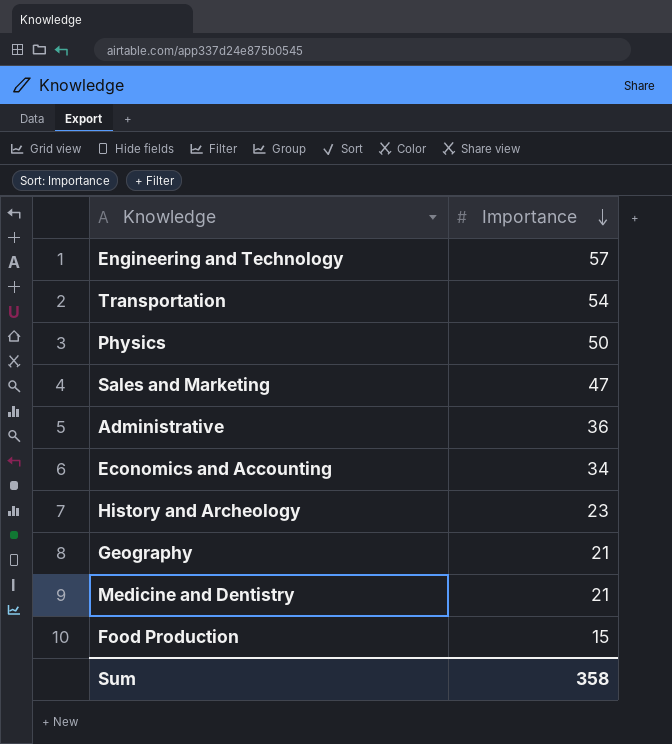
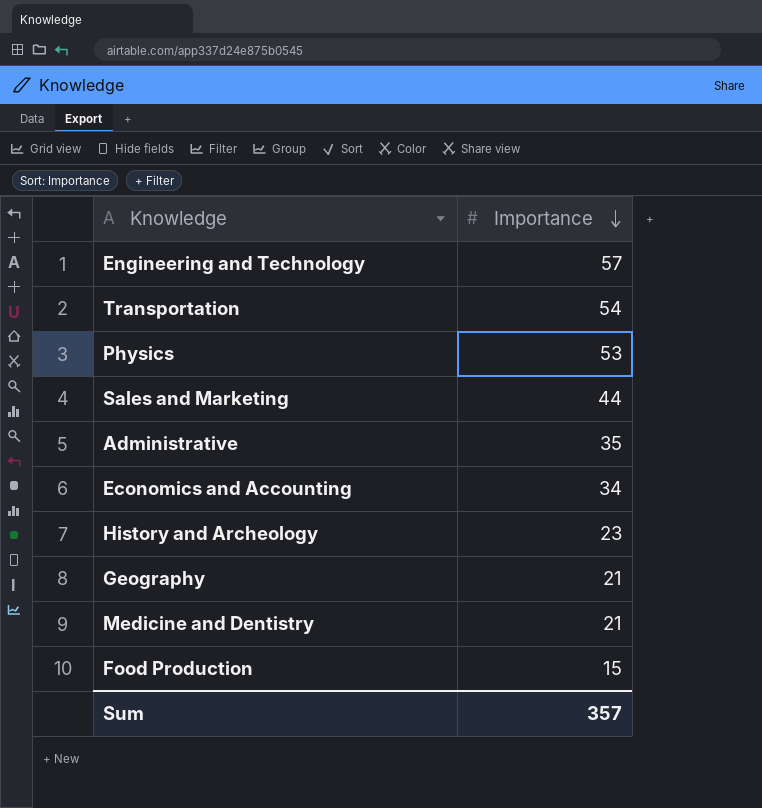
Physics | Importance: 50 -> 53
Sales and Marketing | Importance: 47 -> 44
Administrative | Importance: 36 -> 35
Sum | Importance: 358 -> 357

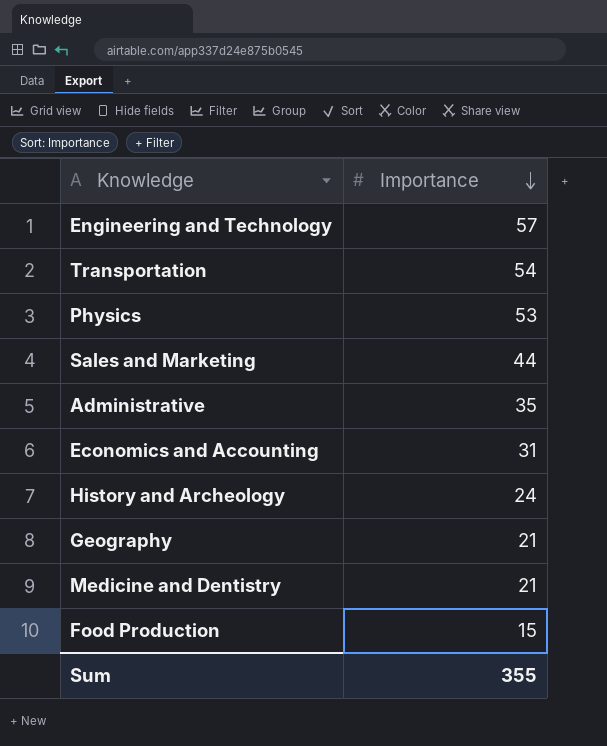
Economics and Accounting | Importance: 34 -> 31
History and Archeology | Importance: 23 -> 24
Sum | Importance: 357 -> 355

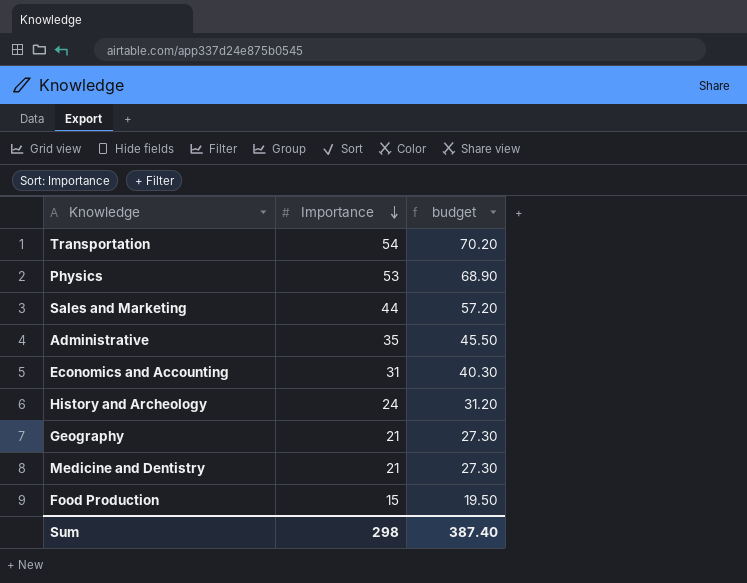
column budget | formula: none -> [Importance] * 1.3
row Engineering and Technology: 57 -> none
Sum | Importance: 355 -> 298

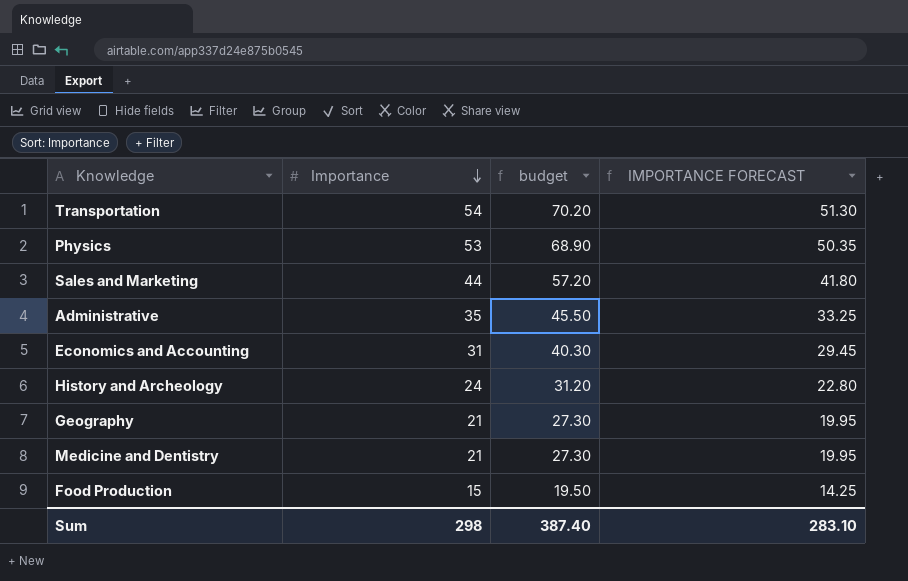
column IMPORTANCE FORECAST | formula: none -> [Importance] * 0.95

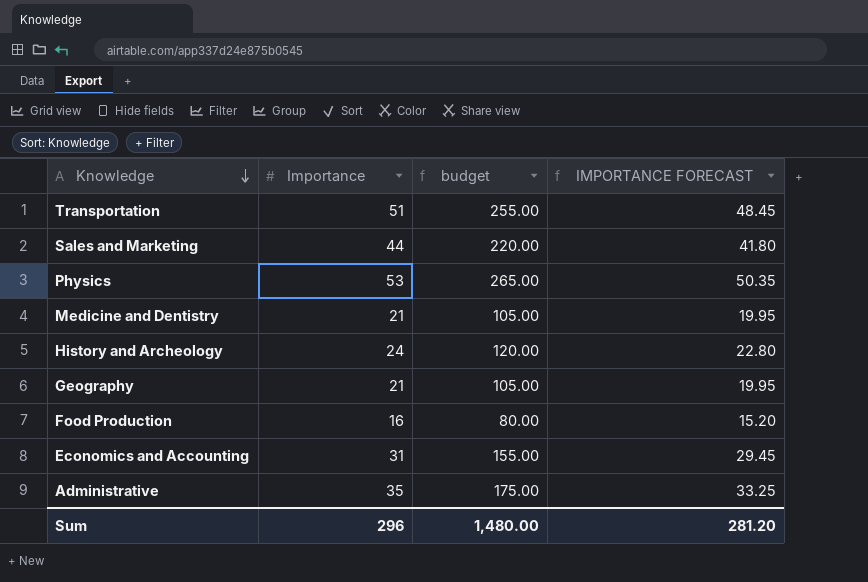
row order: Importance descending -> Knowledge descending
column budget | formula: [Importance] * 1.3 -> [Importance] * 5
Transportation | Importance: 54 -> 51
Transportation | IMPORTANCE FORECAST: 51.30 -> 48.45
Food Production | Importance: 15 -> 16
Food Production | IMPORTANCE FORECAST: 14.25 -> 15.20
Sum | Importance: 298 -> 296
Sum | budget: 387.40 -> 1,480.00
Sum | IMPORTANCE FORECAST: 283.10 -> 281.20

